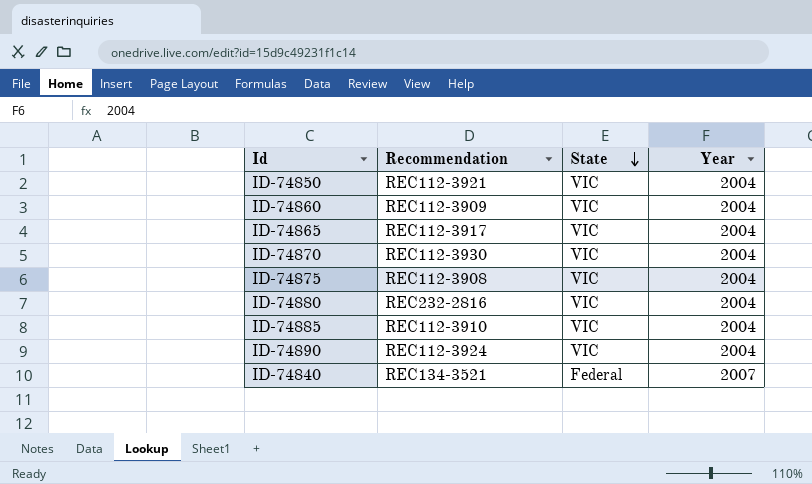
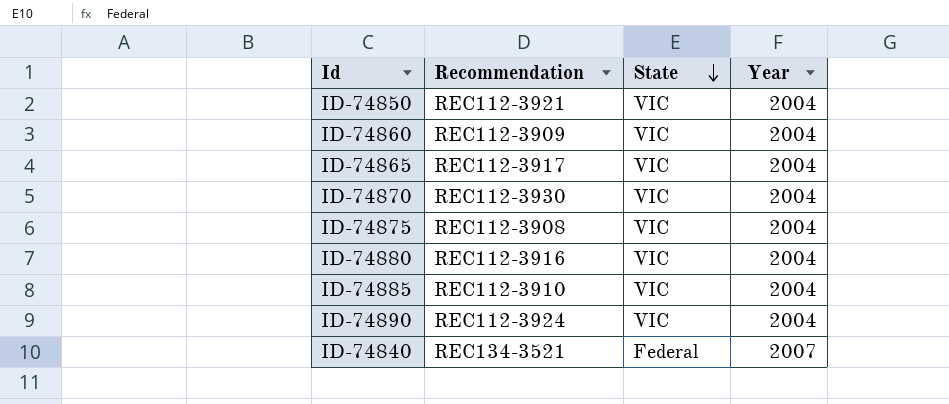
ID-74880 | Recommendation: REC232-2816 -> REC112-3916

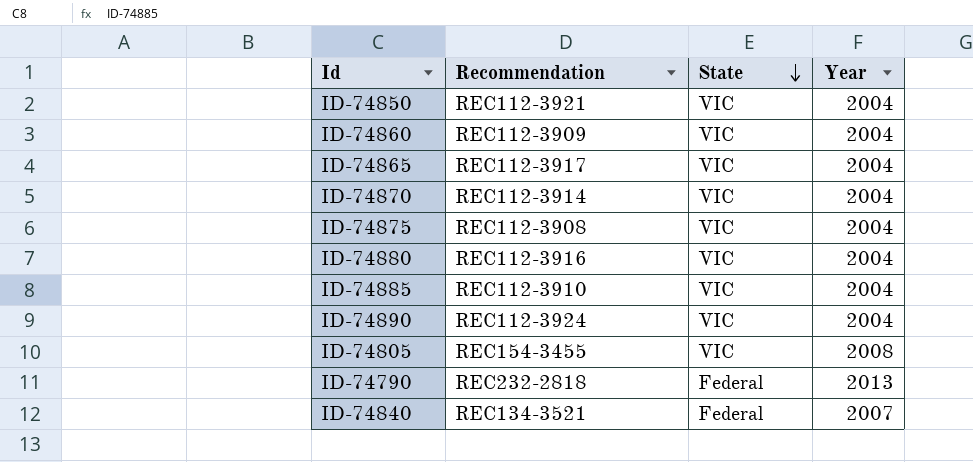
ID-74870 | Recommendation: REC112-3930 -> REC112-3914
row ID-74805: none -> REC154-3455 | VIC | 2008
row ID-74790: none -> REC232-2818 | Federal | 2013

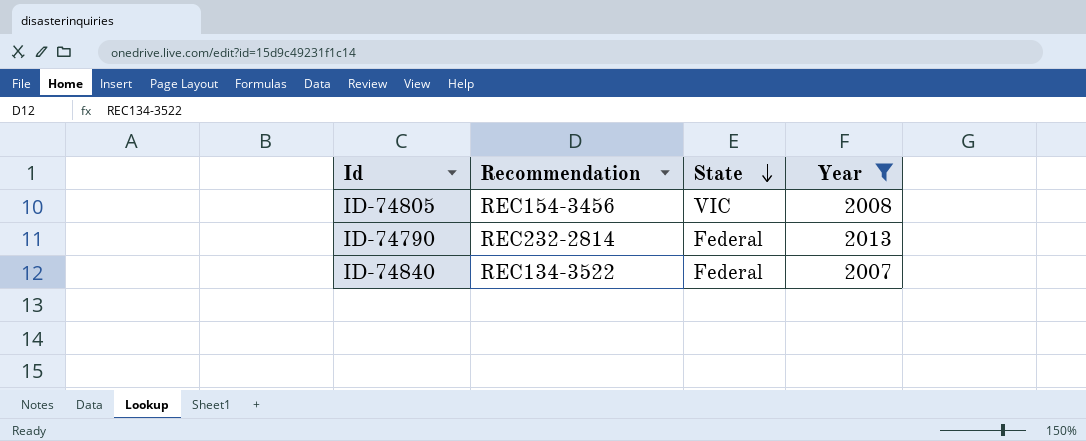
filter: none -> Year != 2004
ID-74805 | Recommendation: REC154-3455 -> REC154-3456
ID-74790 | Recommendation: REC232-2818 -> REC232-2814
ID-74840 | Recommendation: REC134-3521 -> REC134-3522

